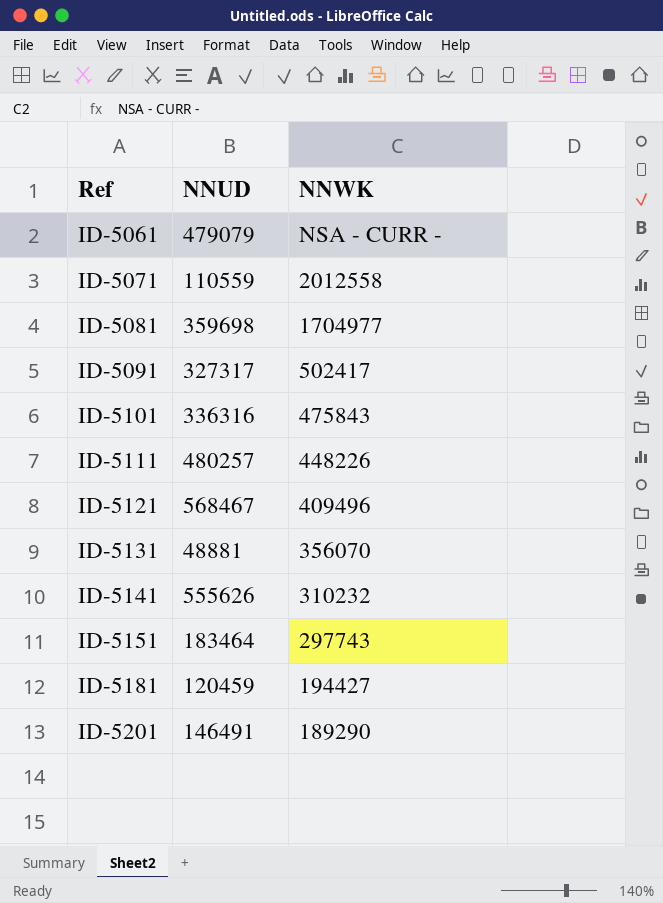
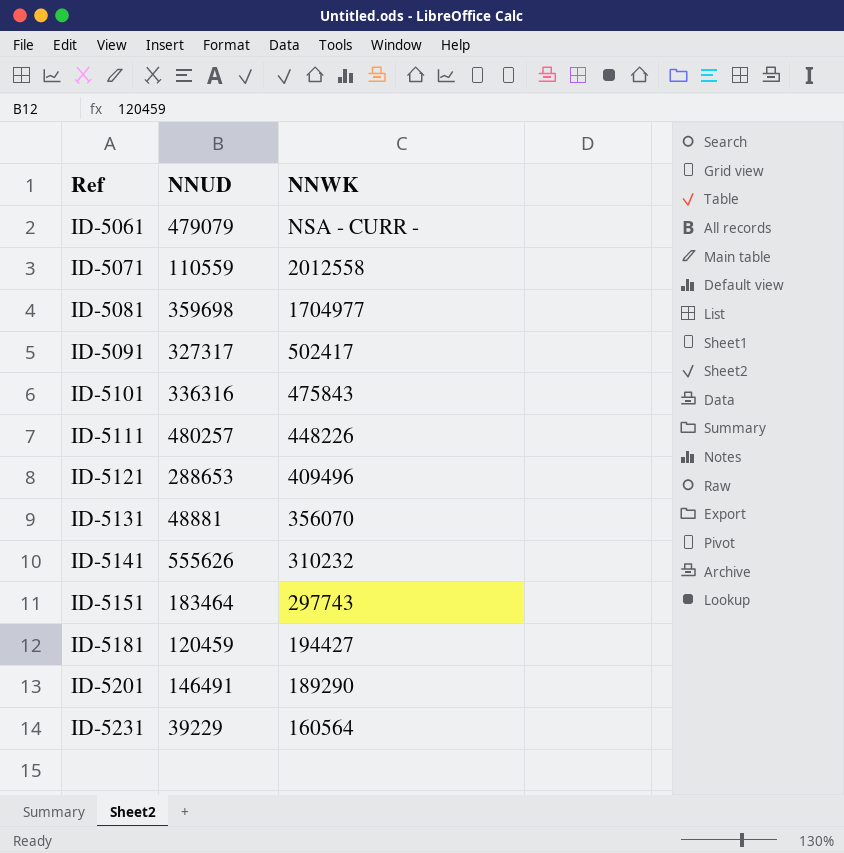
ID-5121 | NNUD: 568467 -> 288653
row ID-5231: none -> 39229 | 160564

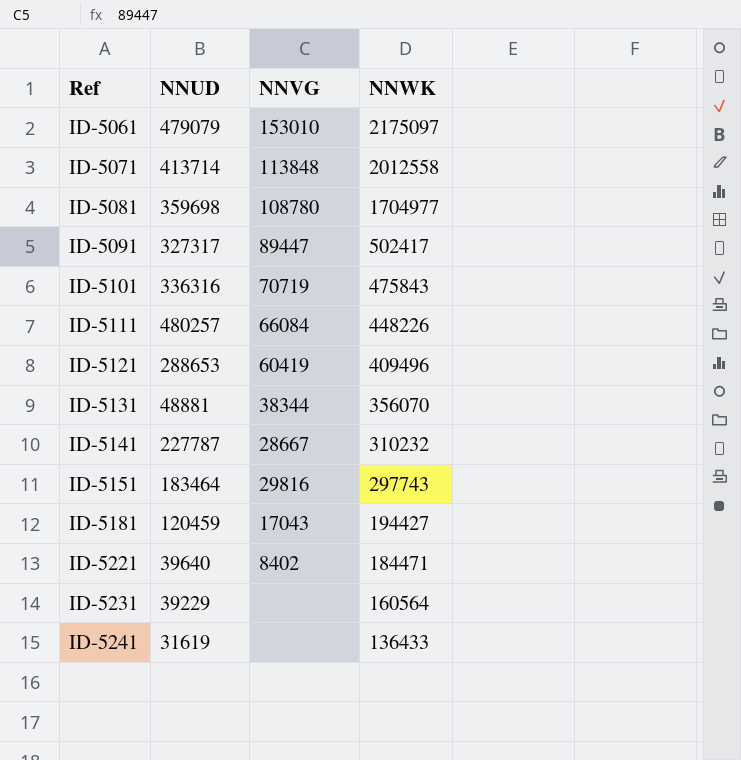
column NNVG | position: none -> 3
row ID-5201: 146491 | 189290 -> none
ID-5061 | NNWK: NSA - CURR - -> 2175097
ID-5071 | NNUD: 110559 -> 413714
ID-5141 | NNUD: 555626 -> 227787
row ID-5221: none -> 39640 | 8402 | 184471
row ID-5241: none -> 31619 | none | 136433

